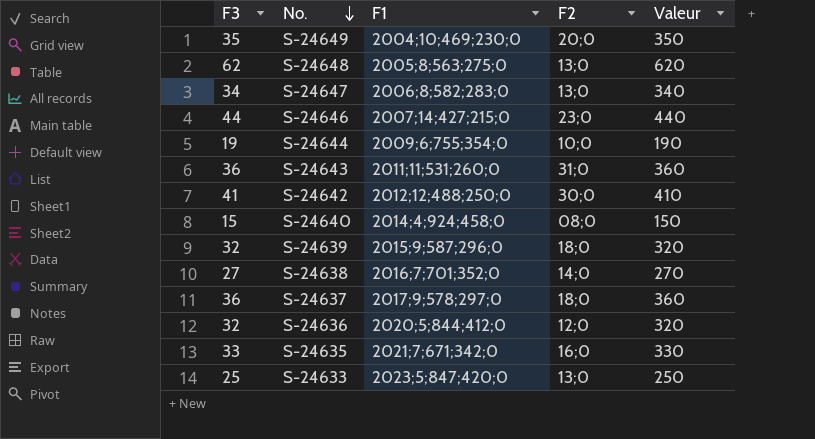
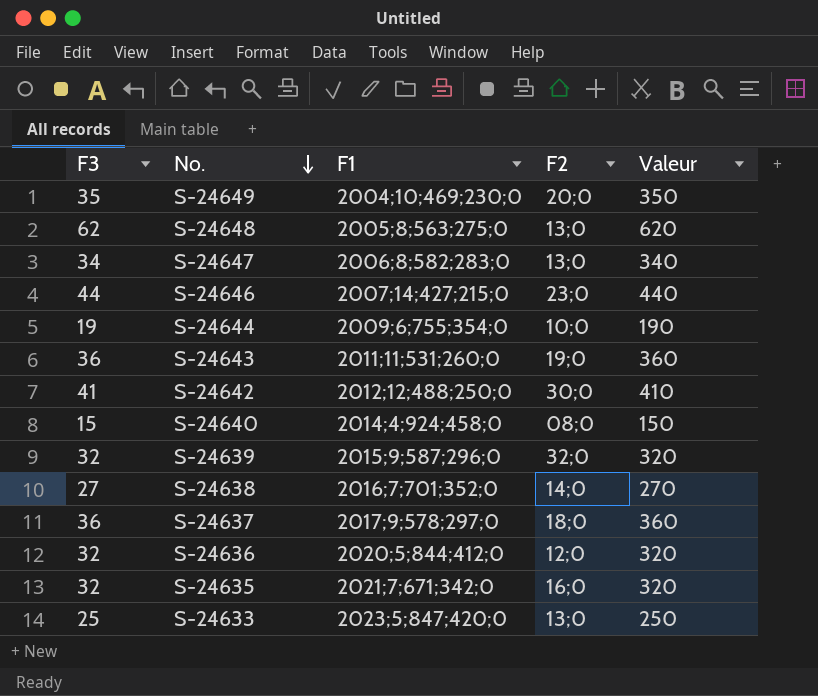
S-24643 | F2: 31;0 -> 19;0
S-24639 | F2: 18;0 -> 32;0
S-24635 | F3: 33 -> 32
S-24635 | Valeur: 330 -> 320

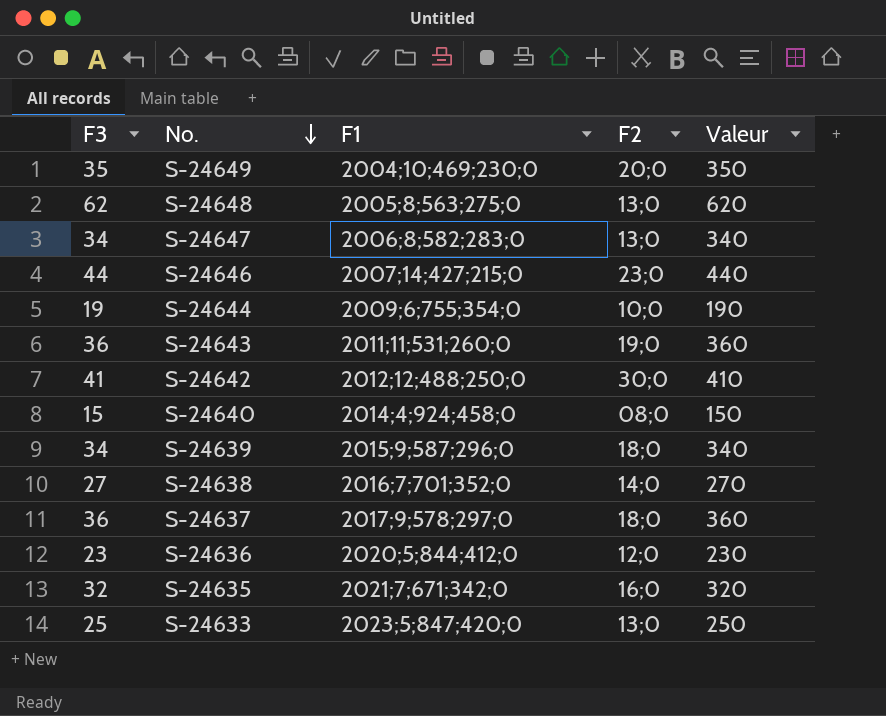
S-24639 | F3: 32 -> 34
S-24639 | F2: 32;0 -> 18;0
S-24639 | Valeur: 320 -> 340
S-24636 | F3: 32 -> 23
S-24636 | Valeur: 320 -> 230

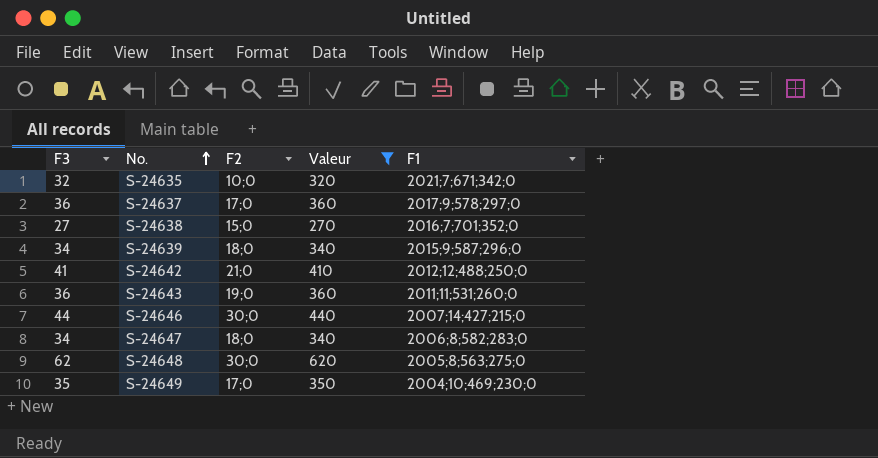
filter: none -> Valeur >= 270
row order: No. descending -> No. ascending
column F1 | position: 3 -> 5
S-24635 | F2: 16;0 -> 10;0
S-24637 | F2: 18;0 -> 17;0
S-24638 | F2: 14;0 -> 15;0
S-24642 | F2: 30;0 -> 21;0
S-24646 | F2: 23;0 -> 30;0
S-24647 | F2: 13;0 -> 18;0
S-24648 | F2: 13;0 -> 30;0
S-24649 | F2: 20;0 -> 17;0

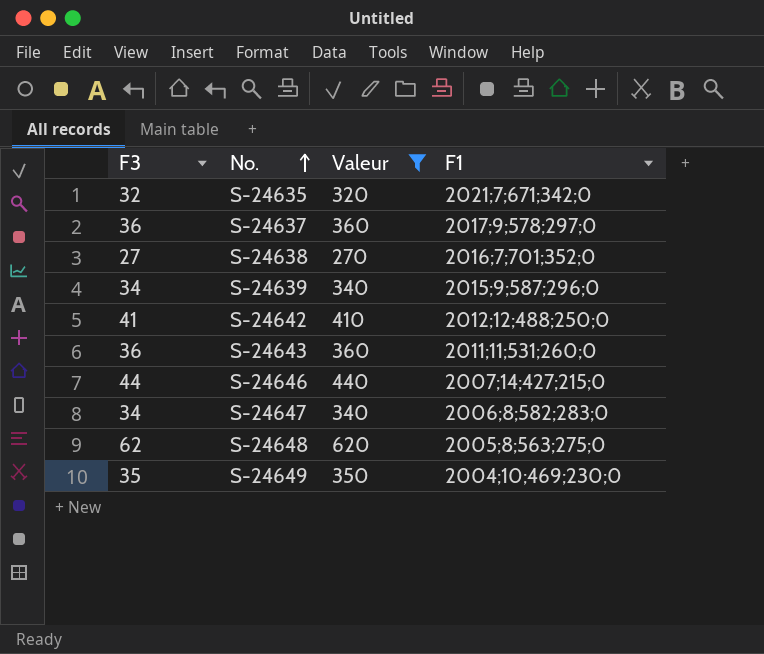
column F2 | position: 3 -> none

